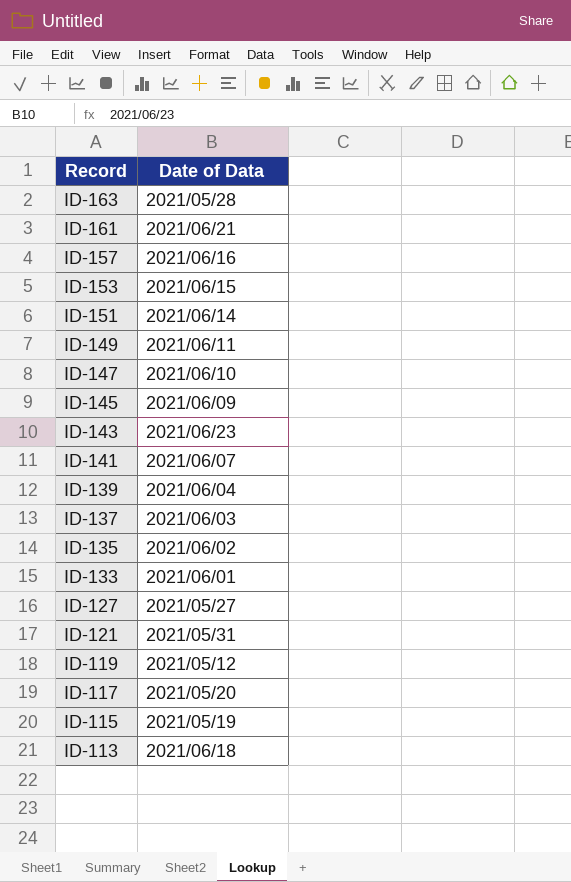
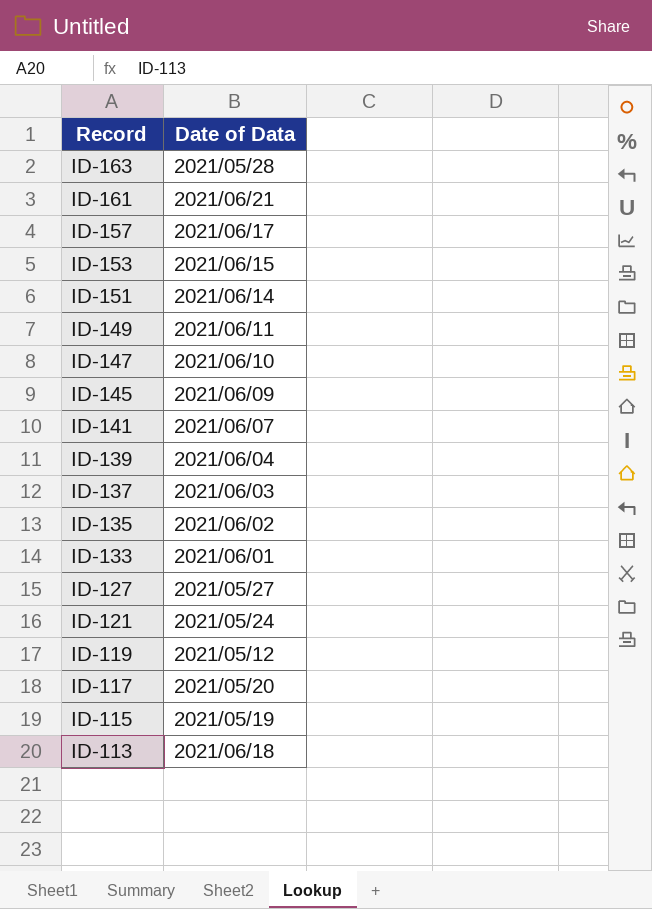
row ID-143: 2021/06/23 -> none
ID-157 | Date of Data: 2021/06/16 -> 2021/06/17
ID-121 | Date of Data: 2021/05/31 -> 2021/05/24

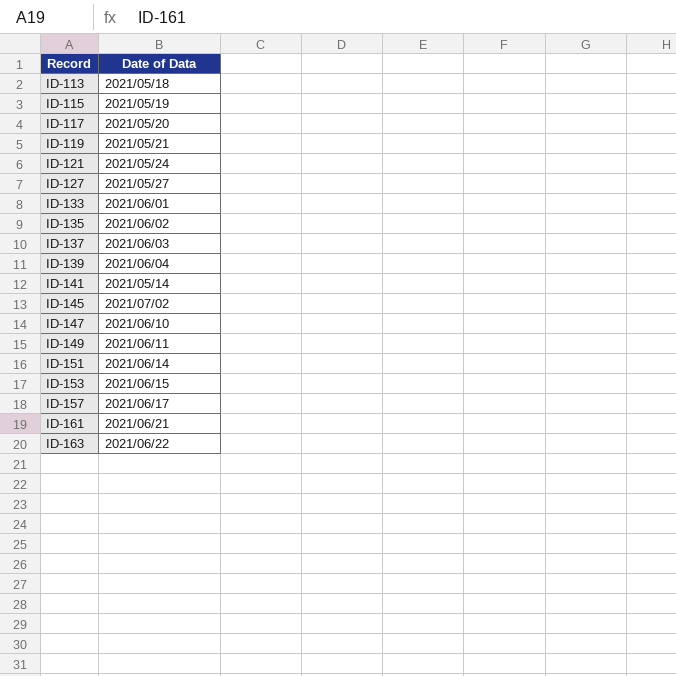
row order: Record descending -> Record ascending
ID-113 | Date of Data: 2021/06/18 -> 2021/05/18
ID-119 | Date of Data: 2021/05/12 -> 2021/05/21
ID-141 | Date of Data: 2021/06/07 -> 2021/05/14
ID-145 | Date of Data: 2021/06/09 -> 2021/07/02
ID-163 | Date of Data: 2021/05/28 -> 2021/06/22

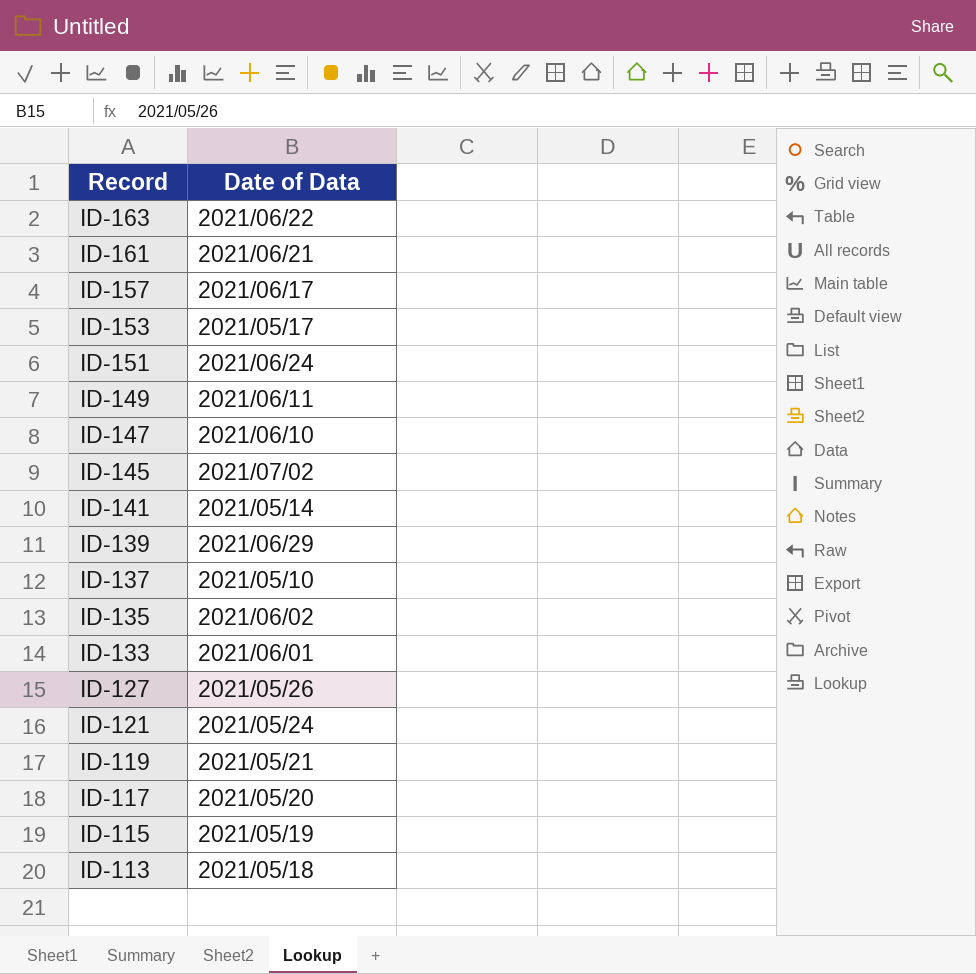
row order: Record ascending -> Record descending
ID-153 | Date of Data: 2021/06/15 -> 2021/05/17
ID-151 | Date of Data: 2021/06/14 -> 2021/06/24
ID-139 | Date of Data: 2021/06/04 -> 2021/06/29
ID-137 | Date of Data: 2021/06/03 -> 2021/05/10
ID-127 | Date of Data: 2021/05/27 -> 2021/05/26

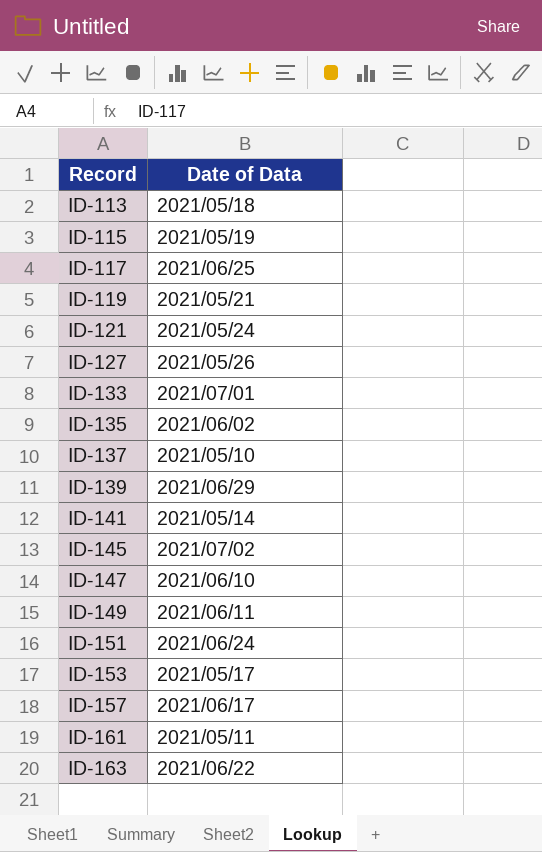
row order: Record descending -> Record ascending
ID-117 | Date of Data: 2021/05/20 -> 2021/06/25
ID-133 | Date of Data: 2021/06/01 -> 2021/07/01
ID-161 | Date of Data: 2021/06/21 -> 2021/05/11

